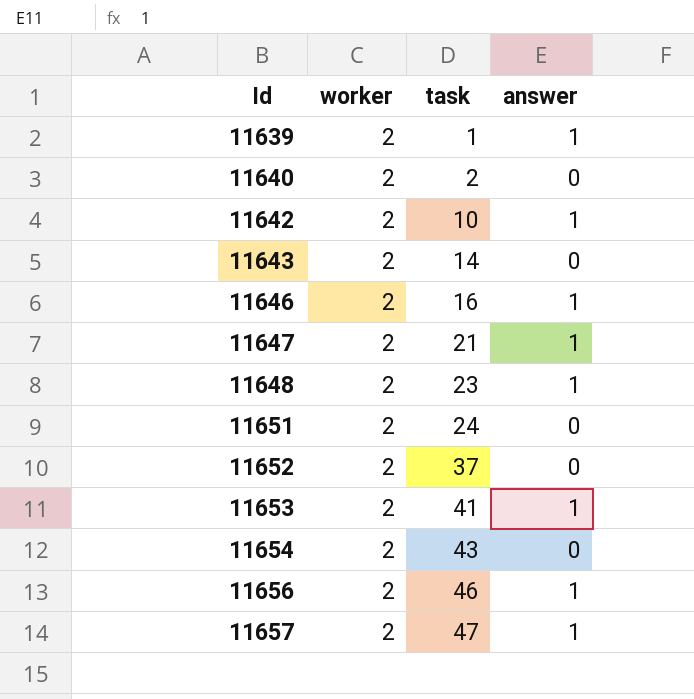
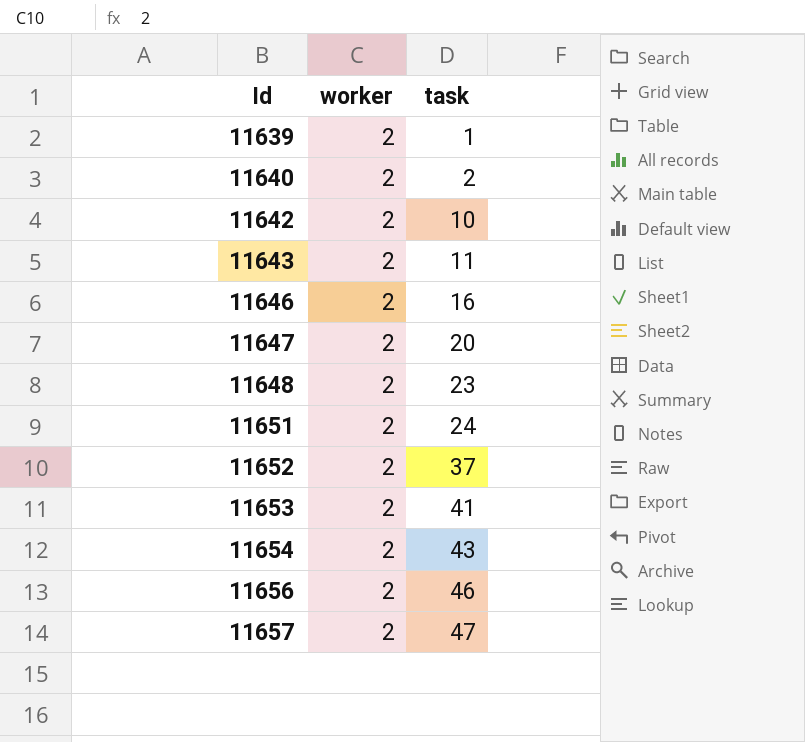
column answer | position: 4 -> none
11643 | task: 14 -> 11
11647 | task: 21 -> 20

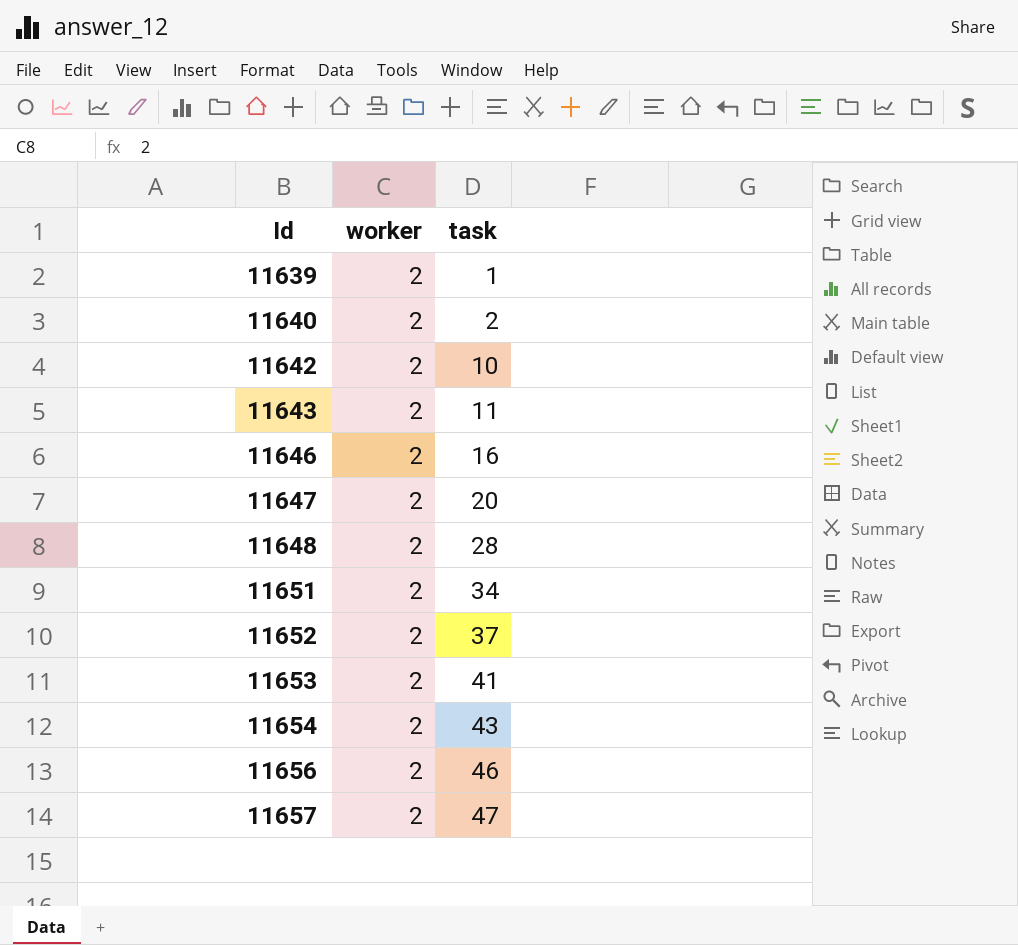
11648 | task: 23 -> 28
11651 | task: 24 -> 34

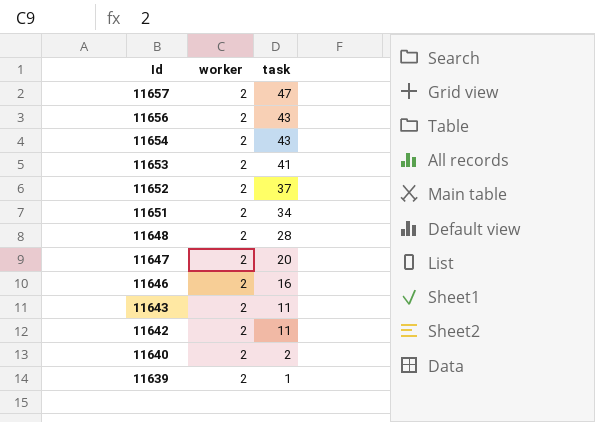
row order: Id ascending -> Id descending
11656 | task: 46 -> 43
11642 | task: 10 -> 11

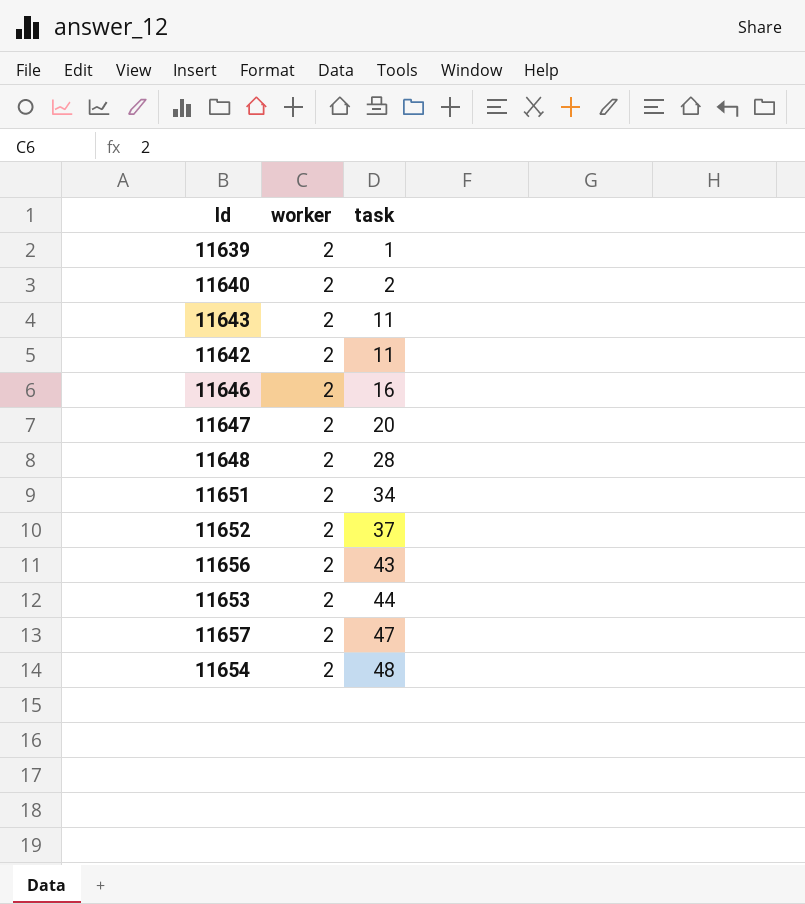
row order: Id descending -> task ascending
11653 | task: 41 -> 44
11654 | task: 43 -> 48

